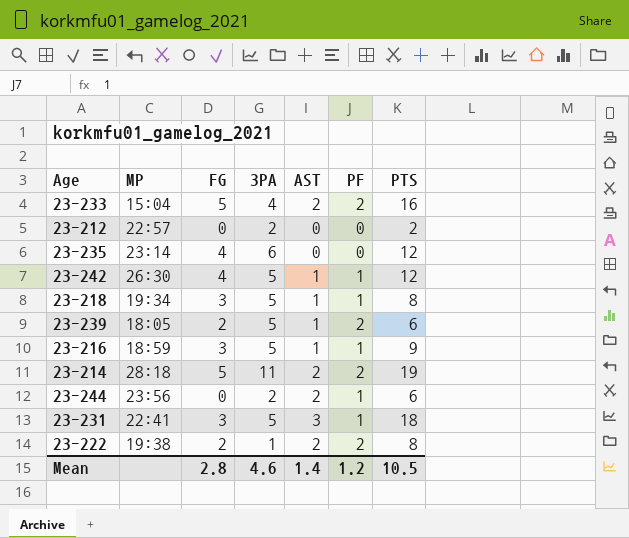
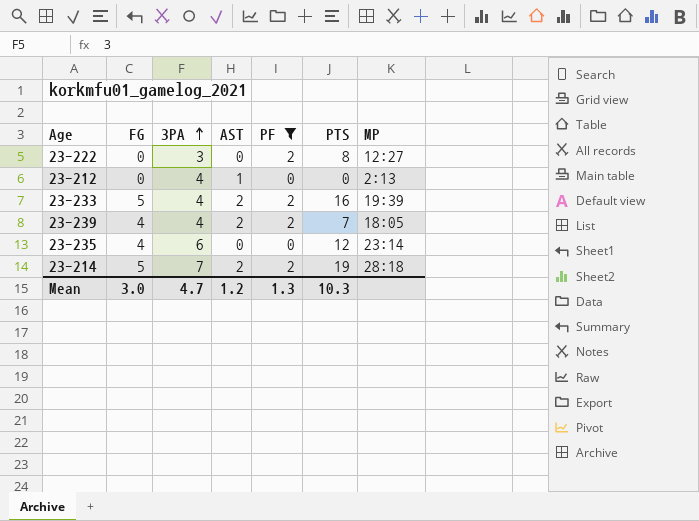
filter: none -> PF != 1
row order: none -> 3PA ascending
column MP | position: 2 -> 7
23-222 | FG: 2 -> 0
23-222 | 3PA: 1 -> 3
23-222 | AST: 2 -> 0
23-222 | MP: 19:38 -> 12:27
23-212 | 3PA: 2 -> 4
23-212 | AST: 0 -> 1
23-212 | PTS: 2 -> 0
23-212 | MP: 22:57 -> 2:13
23-233 | MP: 15:04 -> 19:39
23-239 | FG: 2 -> 4
23-239 | 3PA: 5 -> 4
23-239 | AST: 1 -> 2
23-239 | PTS: 6 -> 7
23-214 | 3PA: 11 -> 7
Mean | FG: 2.8 -> 3.0
Mean | 3PA: 4.6 -> 4.7
Mean | AST: 1.4 -> 1.2
Mean | PF: 1.2 -> 1.3
Mean | PTS: 10.5 -> 10.3

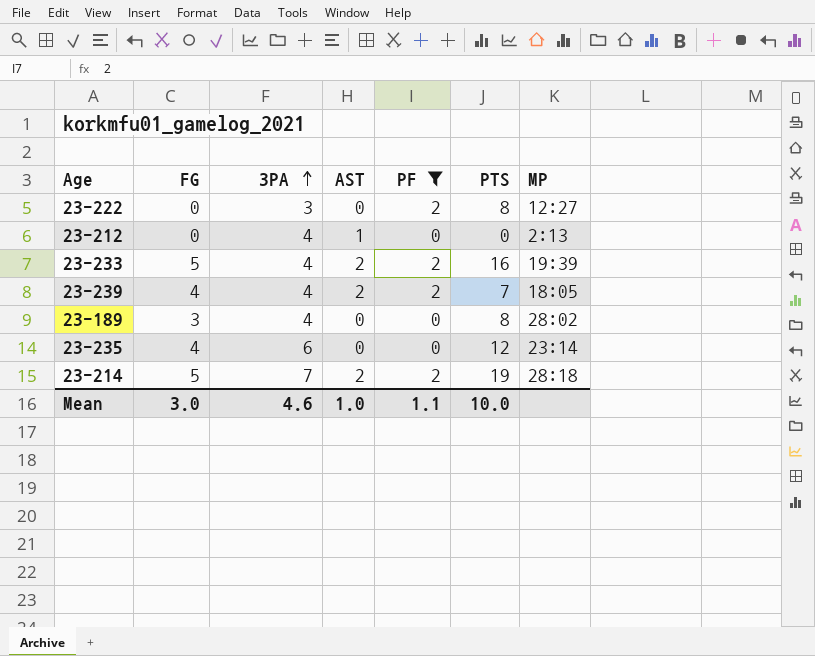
row 23-189: none -> 3 | 4 | 0 | 0 | 8 | 28:02
Mean | 3PA: 4.7 -> 4.6
Mean | AST: 1.2 -> 1.0
Mean | PF: 1.3 -> 1.1
Mean | PTS: 10.3 -> 10.0

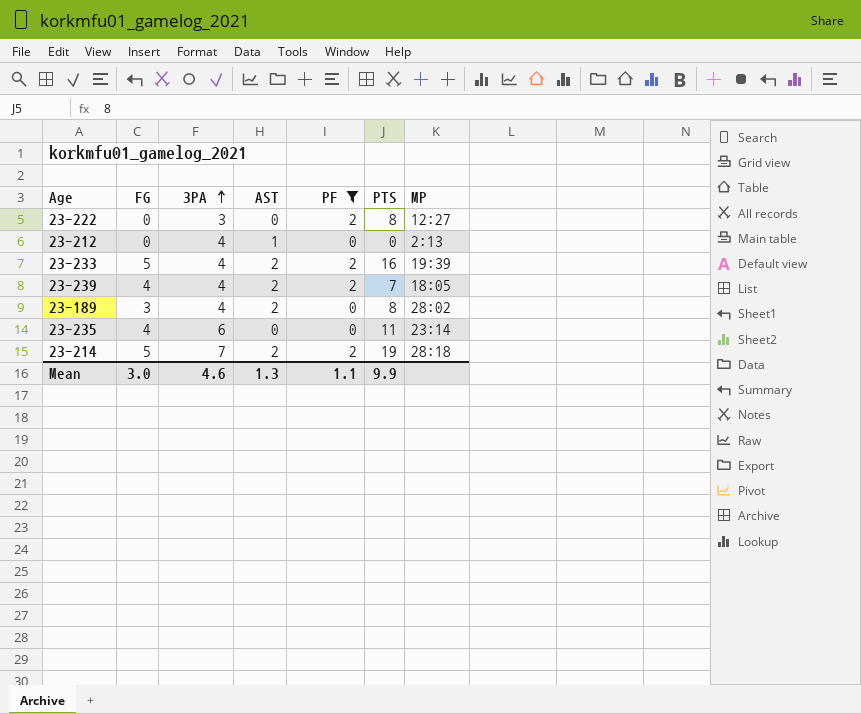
23-189 | AST: 0 -> 2
23-235 | PTS: 12 -> 11
Mean | AST: 1.0 -> 1.3
Mean | PTS: 10.0 -> 9.9

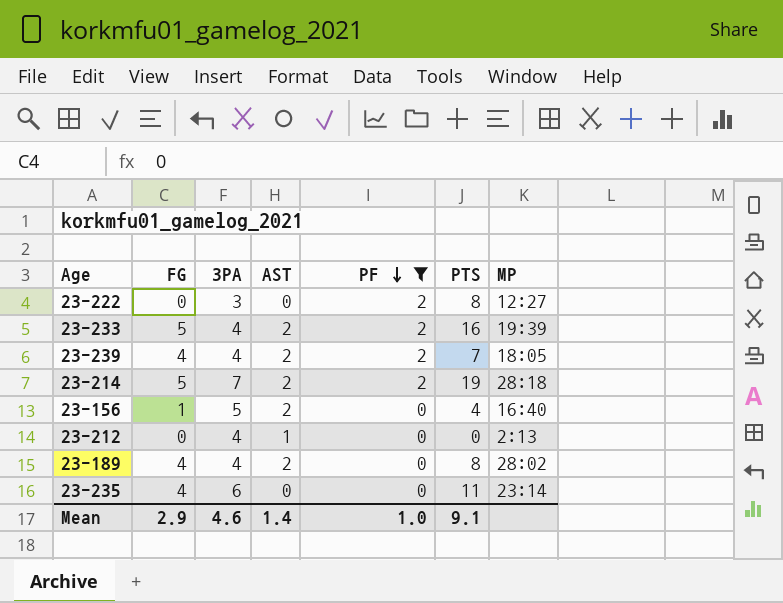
row order: 3PA ascending -> PF descending
row 23-156: none -> 1 | 5 | 2 | 0 | 4 | 16:40
23-189 | FG: 3 -> 4
Mean | FG: 3.0 -> 2.9
Mean | AST: 1.3 -> 1.4
Mean | PF: 1.1 -> 1.0
Mean | PTS: 9.9 -> 9.1

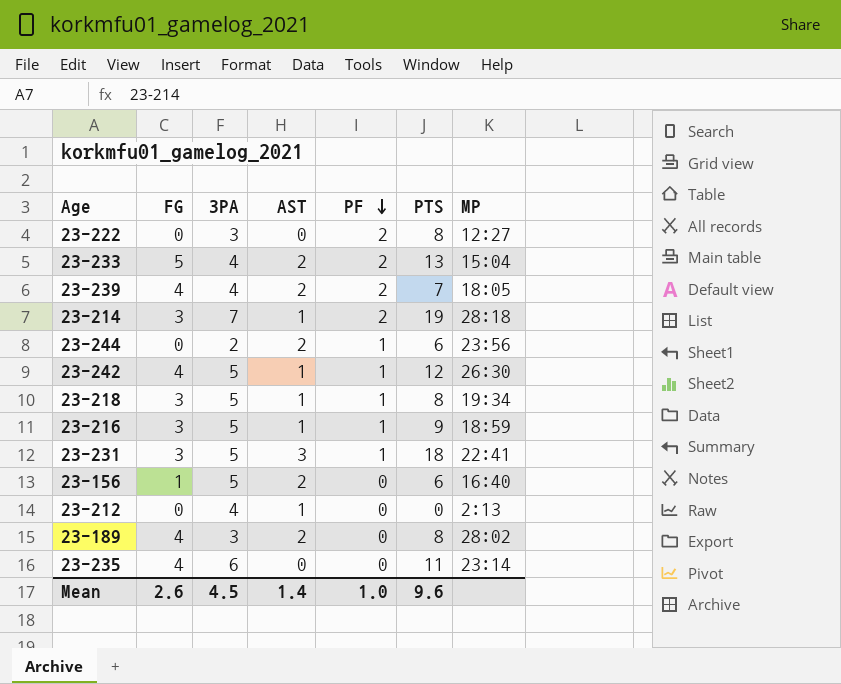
filter: PF != 1 -> none
23-233 | PTS: 16 -> 13
23-233 | MP: 19:39 -> 15:04
23-214 | FG: 5 -> 3
23-214 | AST: 2 -> 1
23-156 | PTS: 4 -> 6
23-189 | 3PA: 4 -> 3
Mean | FG: 2.9 -> 2.6
Mean | 3PA: 4.6 -> 4.5
Mean | PTS: 9.1 -> 9.6

